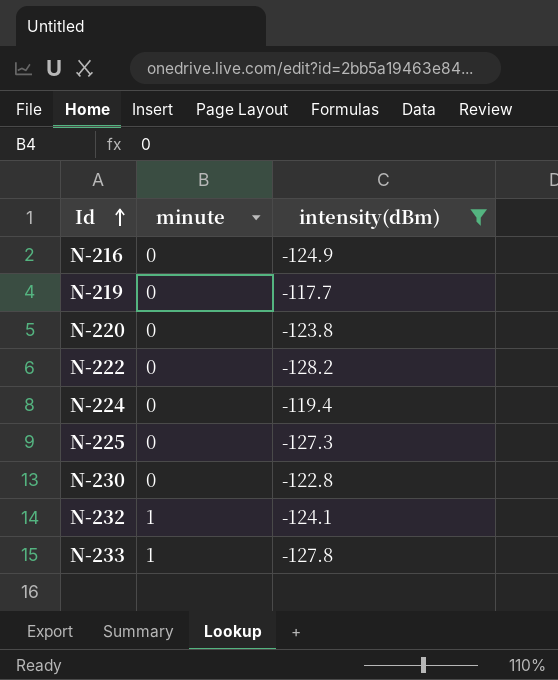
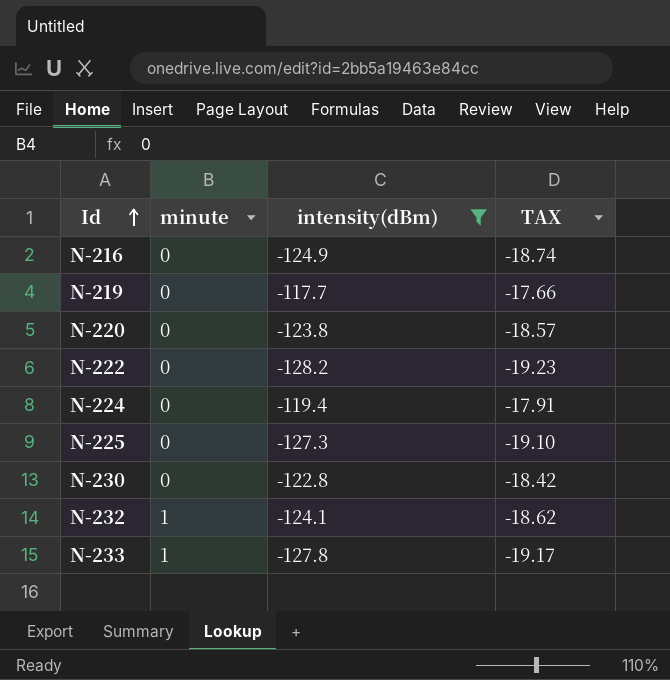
column TAX | formula: none -> [intensity(dBm)] * 0.15

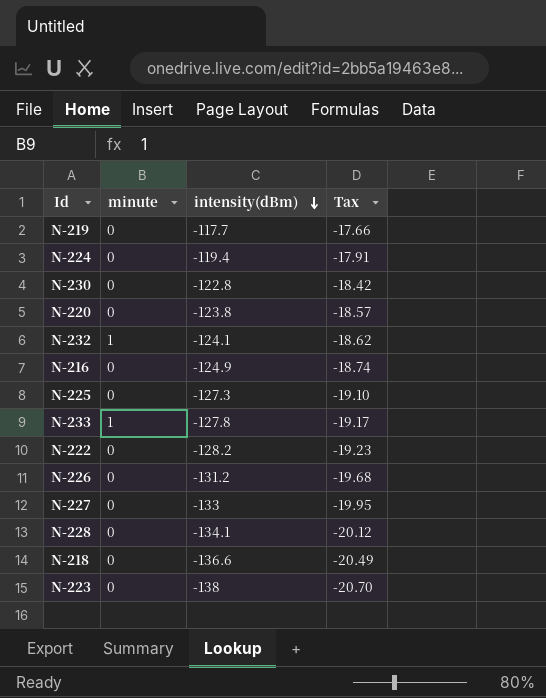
filter: intensity(dBm) >= -128.2 -> none
row order: Id ascending -> intensity(dBm) descending
column name: TAX -> Tax

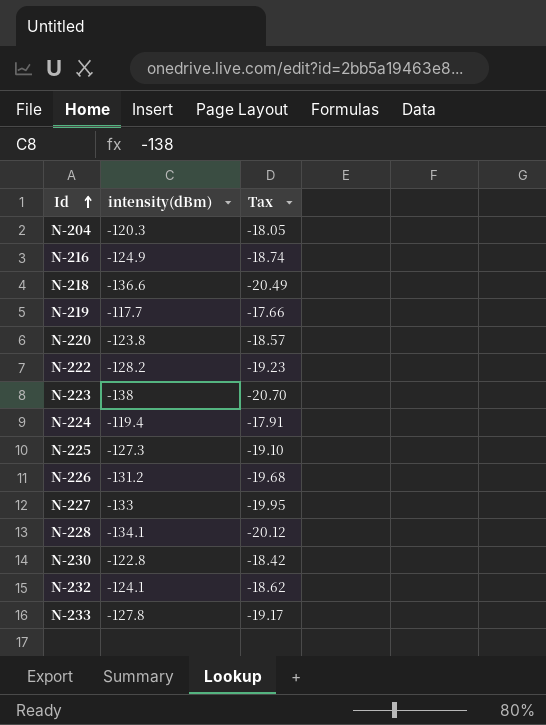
row order: intensity(dBm) descending -> Id ascending
column minute | position: 2 -> none
row N-204: none -> -120.3 | -18.05

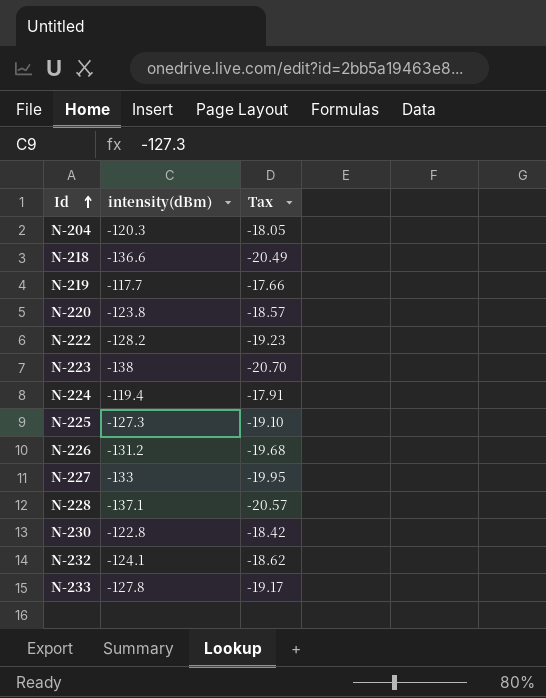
row N-216: -124.9 | -18.74 -> none
N-228 | intensity(dBm): -134.1 -> -137.1
N-228 | Tax: -20.12 -> -20.57

